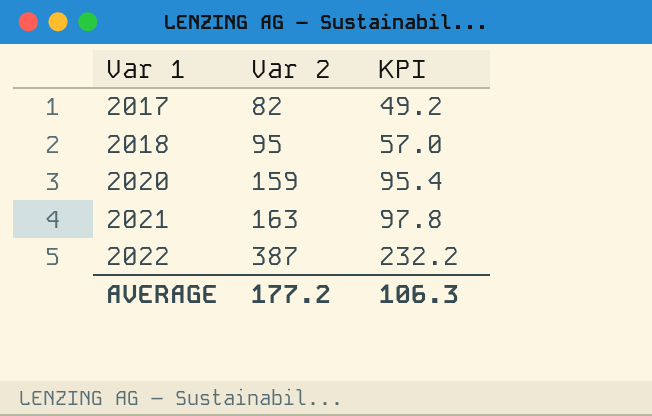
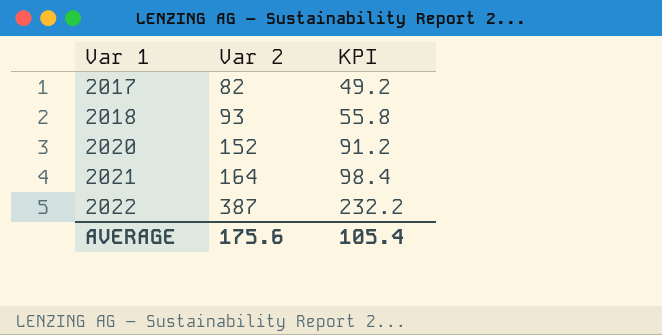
2018 | Var 2: 95 -> 93
2018 | KPI: 57.0 -> 55.8
2020 | Var 2: 159 -> 152
2020 | KPI: 95.4 -> 91.2
2021 | Var 2: 163 -> 164
2021 | KPI: 97.8 -> 98.4
AVERAGE | Var 2: 177.2 -> 175.6
AVERAGE | KPI: 106.3 -> 105.4

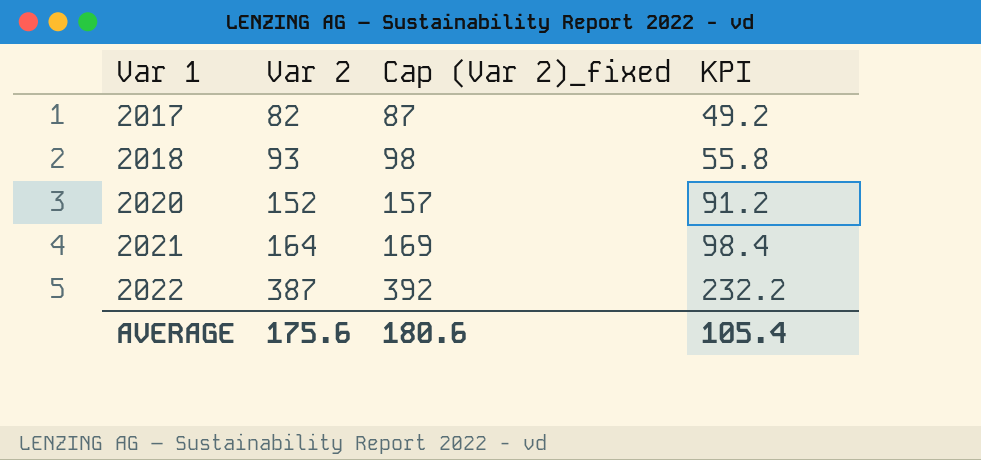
column Cap (Var 2)_fixed | formula: none -> [Var 2] + 5

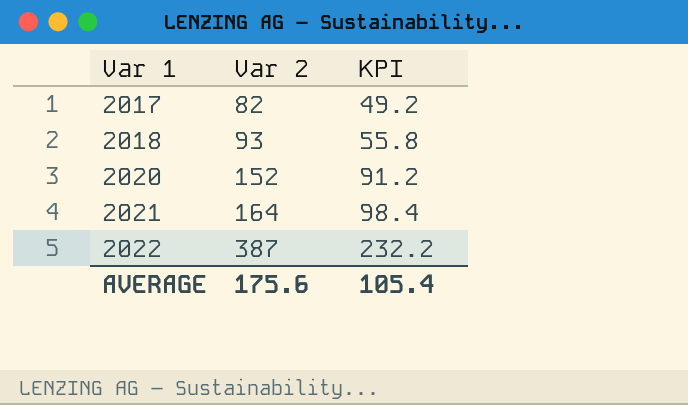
column Cap (Var 2)_fixed | formula: [Var 2] + 5 -> none

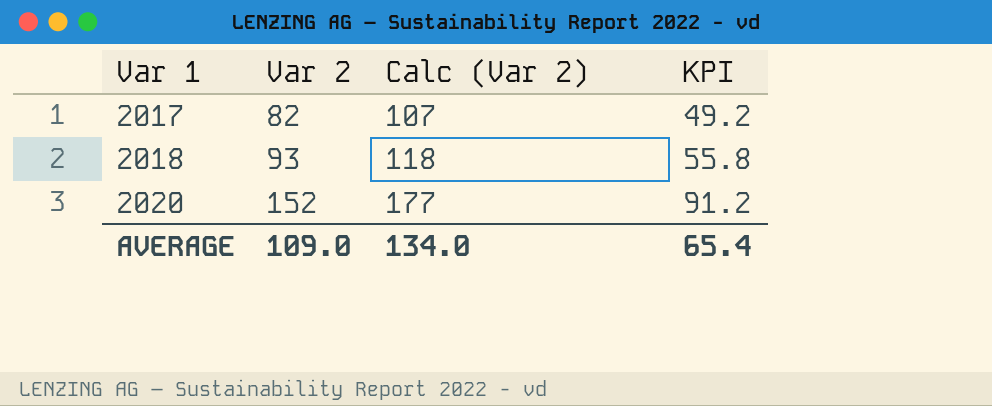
column Calc (Var 2) | formula: none -> [Var 2] + 25
row 2021: 164 | 98.4 -> none
row 2022: 387 | 232.2 -> none
AVERAGE | Var 2: 175.6 -> 109.0
AVERAGE | KPI: 105.4 -> 65.4

